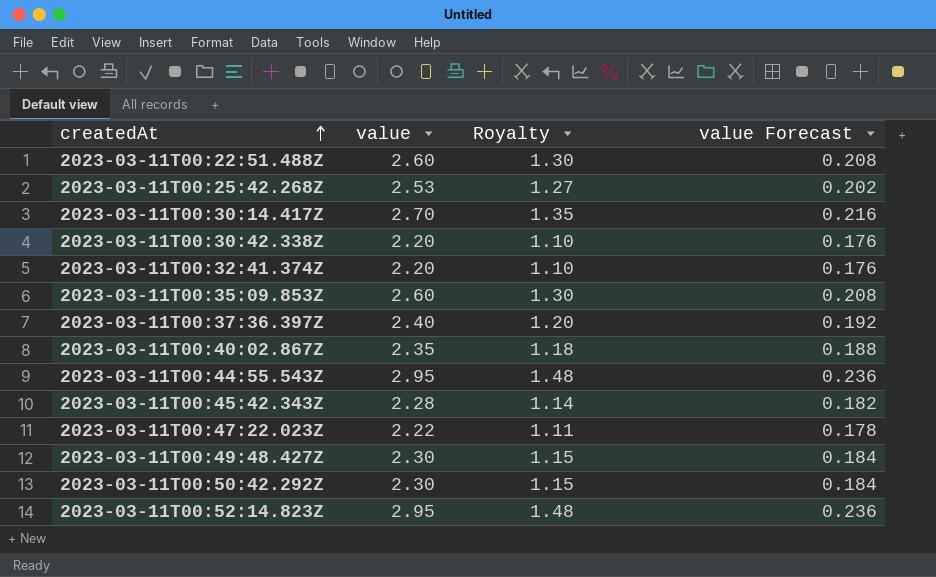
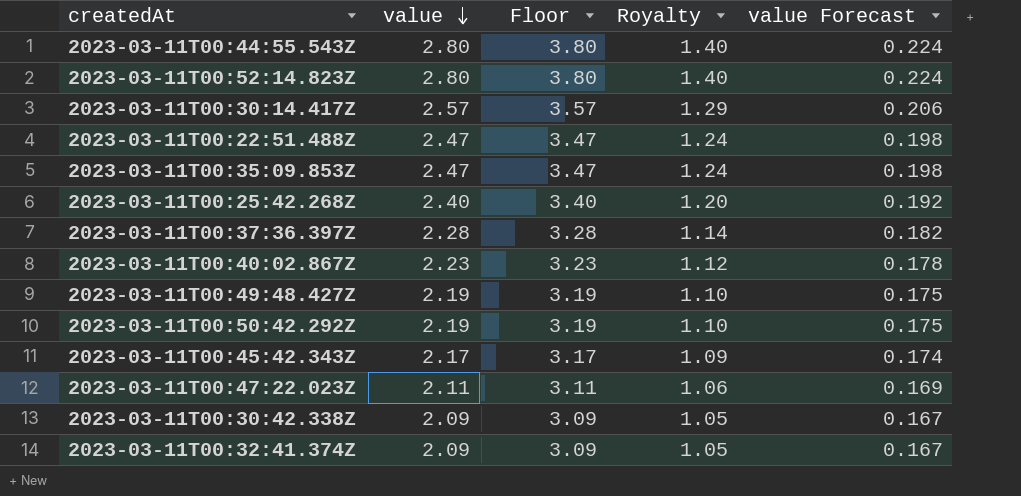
row order: createdAt ascending -> value descending
column Floor | formula: none -> [value] + 1
2023-03-11T00:44:55.543Z | value: 2.95 -> 2.80
2023-03-11T00:44:55.543Z | Royalty: 1.48 -> 1.40
2023-03-11T00:44:55.543Z | value Forecast: 0.236 -> 0.224
2023-03-11T00:52:14.823Z | value: 2.95 -> 2.80
2023-03-11T00:52:14.823Z | Royalty: 1.48 -> 1.40
2023-03-11T00:52:14.823Z | value Forecast: 0.236 -> 0.224
2023-03-11T00:30:14.417Z | value: 2.70 -> 2.57
2023-03-11T00:30:14.417Z | Royalty: 1.35 -> 1.29
2023-03-11T00:30:14.417Z | value Forecast: 0.216 -> 0.206
2023-03-11T00:22:51.488Z | value: 2.60 -> 2.47
2023-03-11T00:22:51.488Z | Royalty: 1.30 -> 1.24
2023-03-11T00:22:51.488Z | value Forecast: 0.208 -> 0.198
2023-03-11T00:35:09.853Z | value: 2.60 -> 2.47
2023-03-11T00:35:09.853Z | Royalty: 1.30 -> 1.24
2023-03-11T00:35:09.853Z | value Forecast: 0.208 -> 0.198
2023-03-11T00:25:42.268Z | value: 2.53 -> 2.40
2023-03-11T00:25:42.268Z | Royalty: 1.27 -> 1.20
2023-03-11T00:25:42.268Z | value Forecast: 0.202 -> 0.192
2023-03-11T00:37:36.397Z | value: 2.40 -> 2.28
2023-03-11T00:37:36.397Z | Royalty: 1.20 -> 1.14
2023-03-11T00:37:36.397Z | value Forecast: 0.192 -> 0.182
2023-03-11T00:40:02.867Z | value: 2.35 -> 2.23
2023-03-11T00:40:02.867Z | Royalty: 1.18 -> 1.12
2023-03-11T00:40:02.867Z | value Forecast: 0.188 -> 0.178
2023-03-11T00:49:48.427Z | value: 2.30 -> 2.19
2023-03-11T00:49:48.427Z | Royalty: 1.15 -> 1.10
2023-03-11T00:49:48.427Z | value Forecast: 0.184 -> 0.175
2023-03-11T00:50:42.292Z | value: 2.30 -> 2.19
2023-03-11T00:50:42.292Z | Royalty: 1.15 -> 1.10
2023-03-11T00:50:42.292Z | value Forecast: 0.184 -> 0.175
2023-03-11T00:45:42.343Z | value: 2.28 -> 2.17
2023-03-11T00:45:42.343Z | Royalty: 1.14 -> 1.09
2023-03-11T00:45:42.343Z | value Forecast: 0.182 -> 0.174
2023-03-11T00:47:22.023Z | value: 2.22 -> 2.11
2023-03-11T00:47:22.023Z | Royalty: 1.11 -> 1.06
2023-03-11T00:47:22.023Z | value Forecast: 0.178 -> 0.169
2023-03-11T00:30:42.338Z | value: 2.20 -> 2.09
2023-03-11T00:30:42.338Z | Royalty: 1.10 -> 1.05
2023-03-11T00:30:42.338Z | value Forecast: 0.176 -> 0.167
2023-03-11T00:32:41.374Z | value: 2.20 -> 2.09
2023-03-11T00:32:41.374Z | Royalty: 1.10 -> 1.05
2023-03-11T00:32:41.374Z | value Forecast: 0.176 -> 0.167

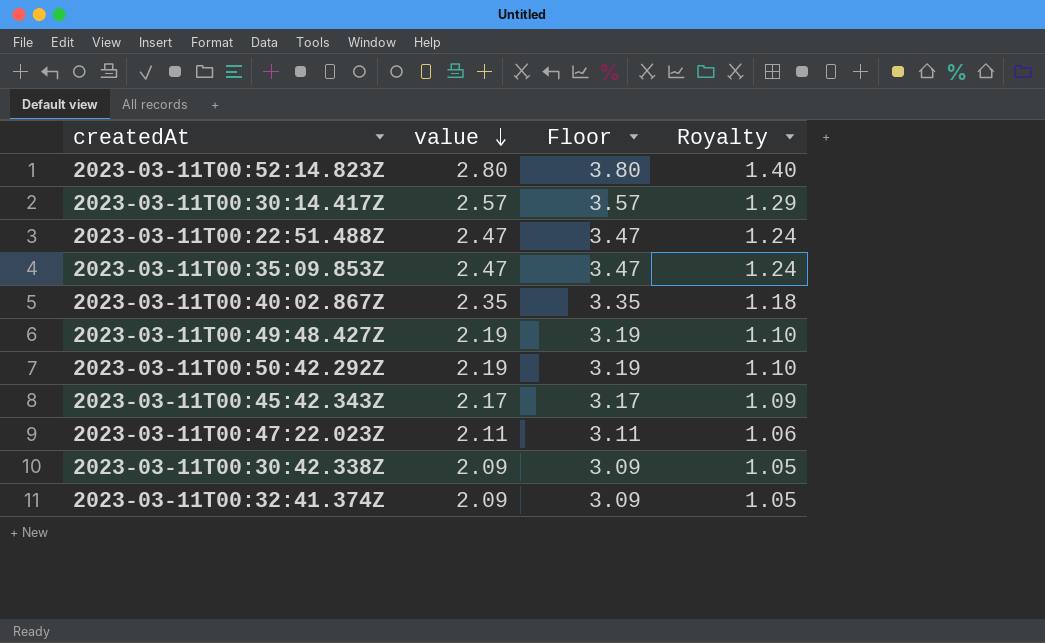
column value Forecast | formula: [value] * 0.08 -> none
row 2023-03-11T00:44:55.543Z: 2.80 | 3.80 | 1.40 | 0.224 -> none
row 2023-03-11T00:25:42.268Z: 2.40 | 3.40 | 1.20 | 0.192 -> none
row 2023-03-11T00:37:36.397Z: 2.28 | 3.28 | 1.14 | 0.182 -> none
2023-03-11T00:40:02.867Z | value: 2.23 -> 2.35
2023-03-11T00:40:02.867Z | Floor: 3.23 -> 3.35
2023-03-11T00:40:02.867Z | Royalty: 1.12 -> 1.18

